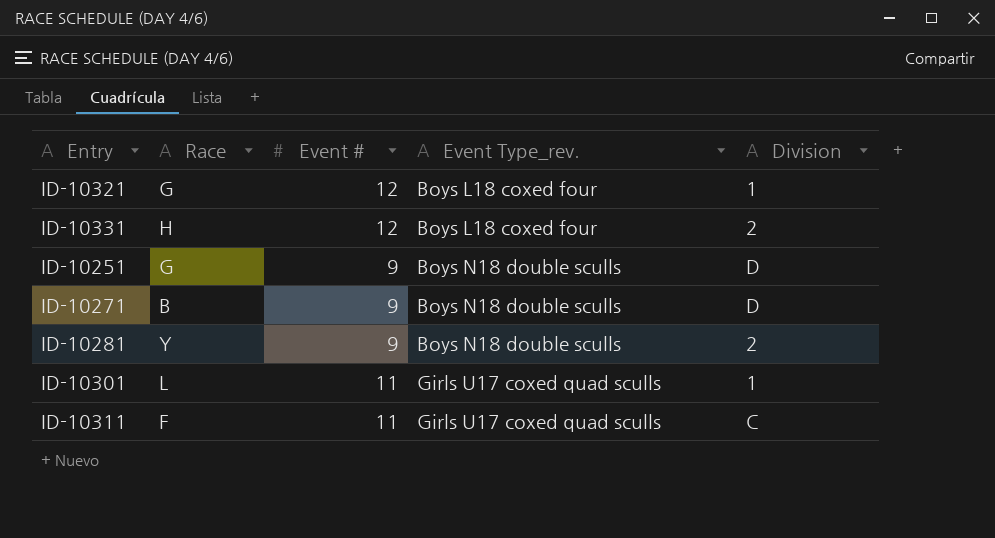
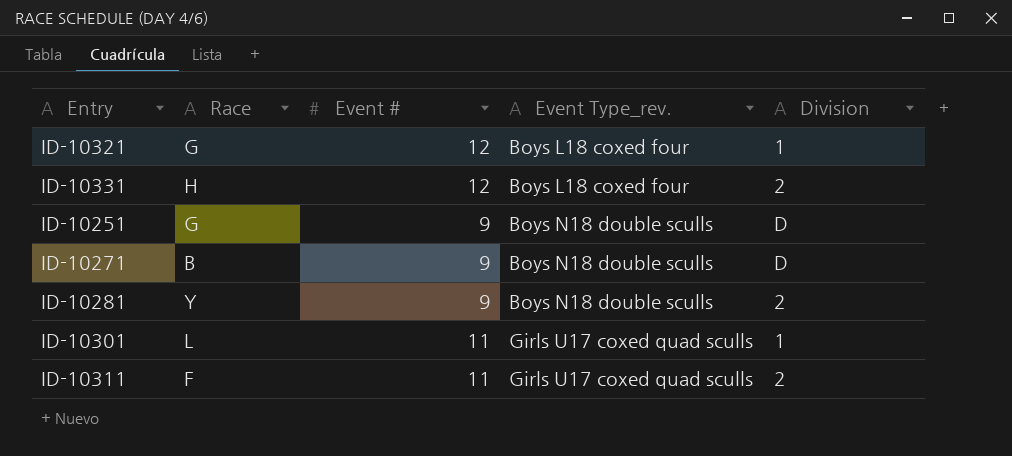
ID-10311 | Division: C -> 2

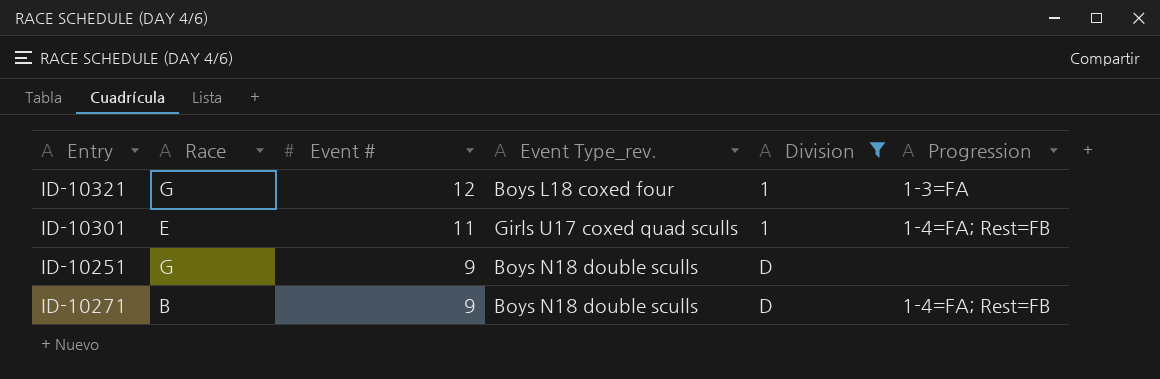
filter: none -> Division != 2
row order: Event Type_rev. ascending -> Event # descending
column Progression | position: none -> 6
ID-10301 | Race: L -> E

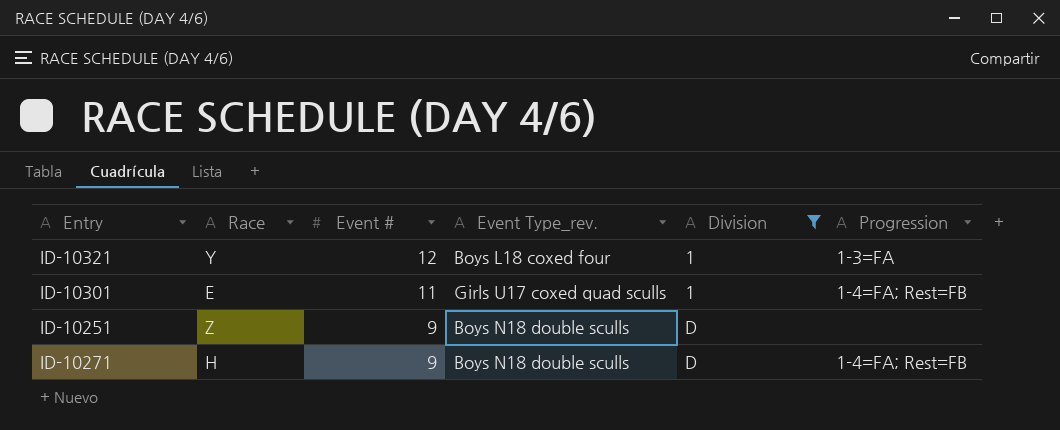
ID-10321 | Race: G -> Y
ID-10251 | Race: G -> Z
ID-10271 | Race: B -> H

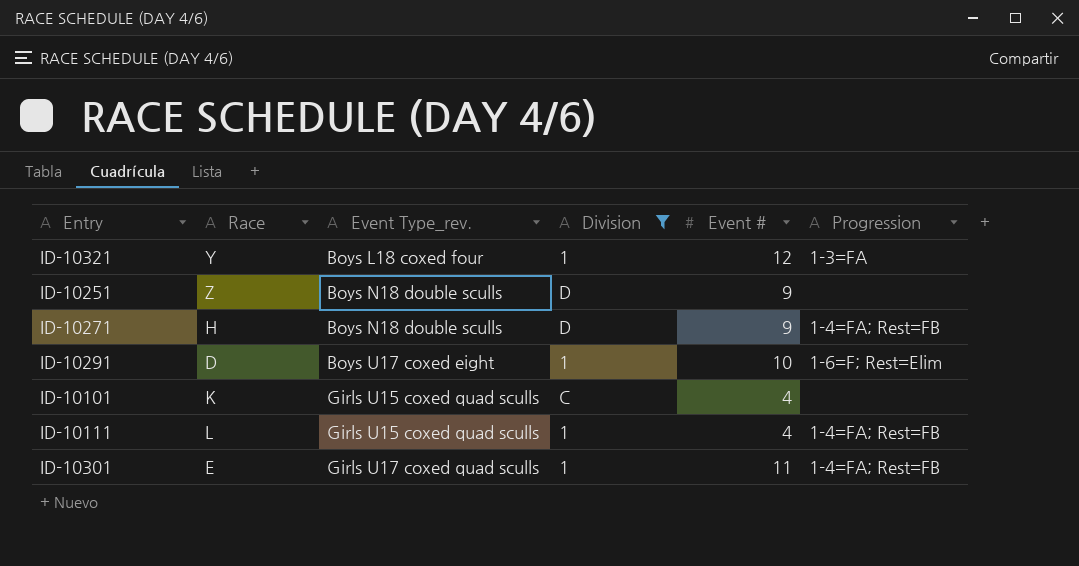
row order: Event # descending -> Event Type_rev. ascending
column Event # | position: 3 -> 5
row ID-10291: none -> D | Boys U17 coxed eight | 1 | 10 | 1-6=F; Rest=Elim
row ID-10101: none -> K | Girls U15 coxed quad sculls | C | 4 | none
row ID-10111: none -> L | Girls U15 coxed quad sculls | 1 | 4 | 1-4=FA; Rest=FB

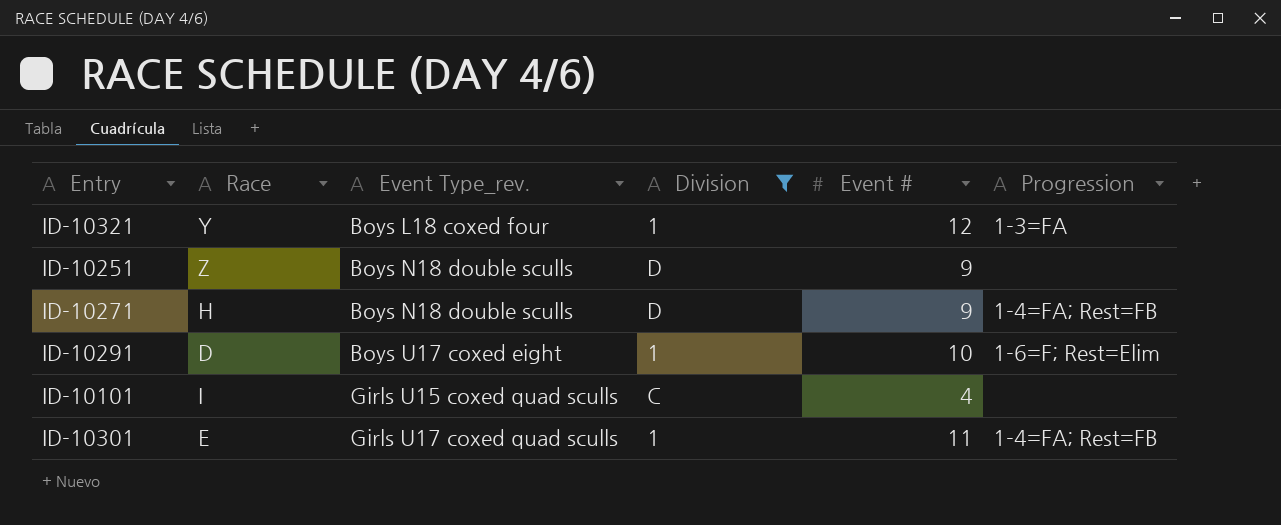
row ID-10111: L | Girls U15 coxed quad sculls | 1 | 4 | 1-4=FA; Rest=FB -> none
ID-10101 | Race: K -> I

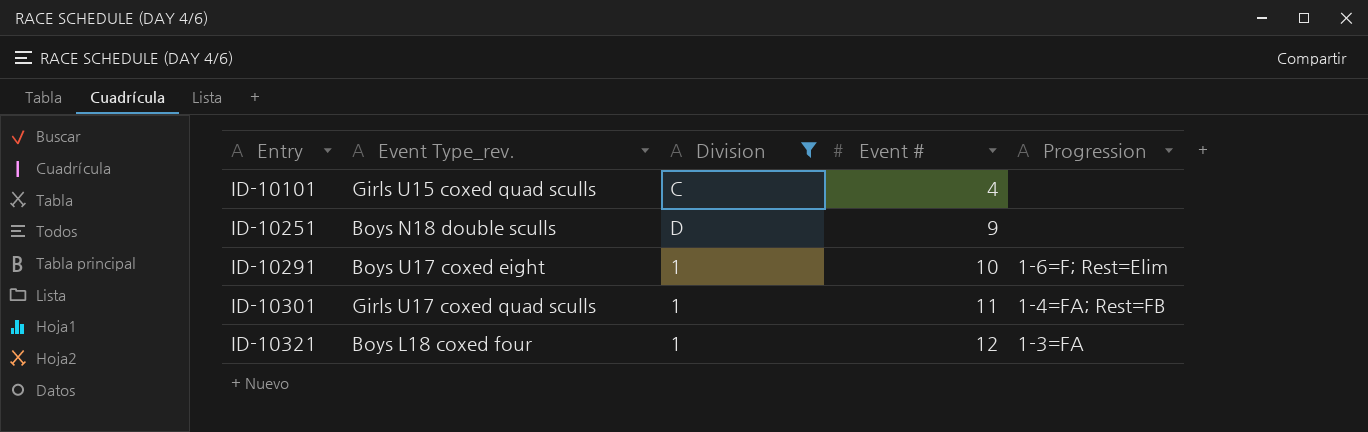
row order: Event Type_rev. ascending -> Entry ascending
column Race | position: 2 -> none
row ID-10271: H | Boys N18 double sculls | D | 9 | 1-4=FA; Rest=FB -> none

